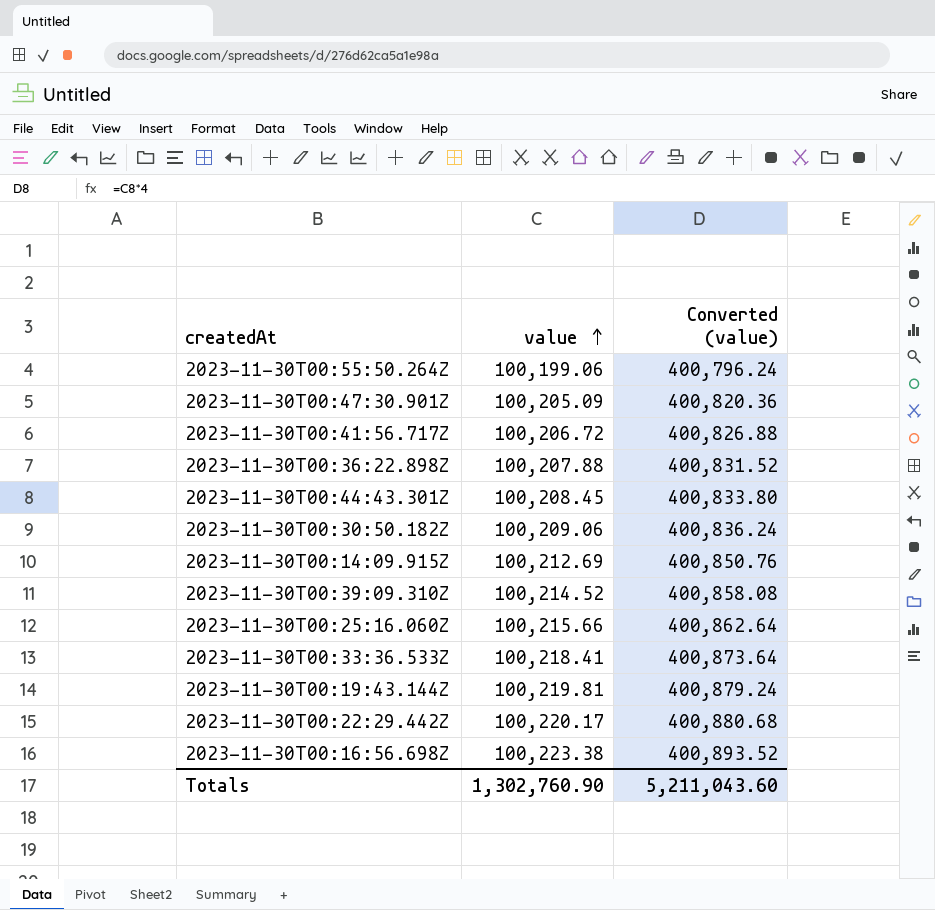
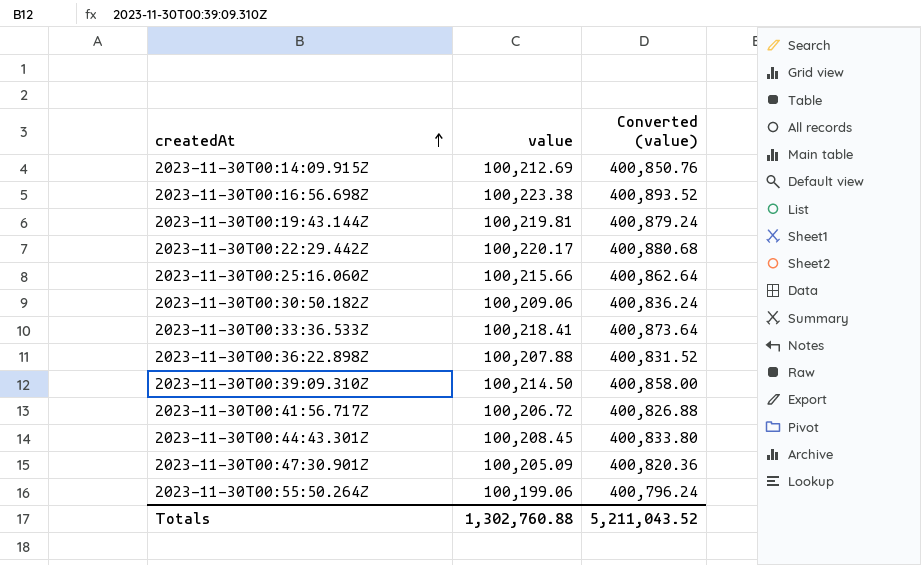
row order: value ascending -> createdAt ascending
2023-11-30T00:39:09.310Z | value: 100,214.52 -> 100,214.50
2023-11-30T00:39:09.310Z | Converted (value): 400,858.08 -> 400,858.00
Totals | value: 1,302,760.90 -> 1,302,760.88
Totals | Converted (value): 5,211,043.60 -> 5,211,043.52

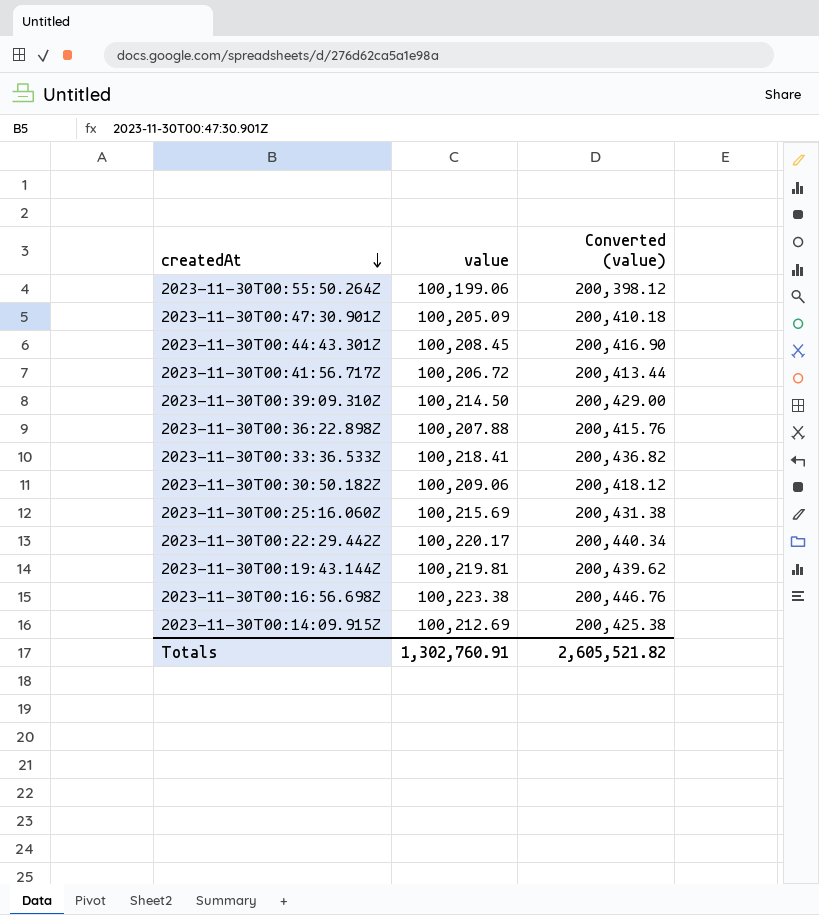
row order: createdAt ascending -> createdAt descending
column Converted (value) | formula: [value] * 4 -> [value] * 2
2023-11-30T00:25:16.060Z | value: 100,215.66 -> 100,215.69
Totals | value: 1,302,760.88 -> 1,302,760.91
Totals | Converted (value): 5,211,043.52 -> 2,605,521.82

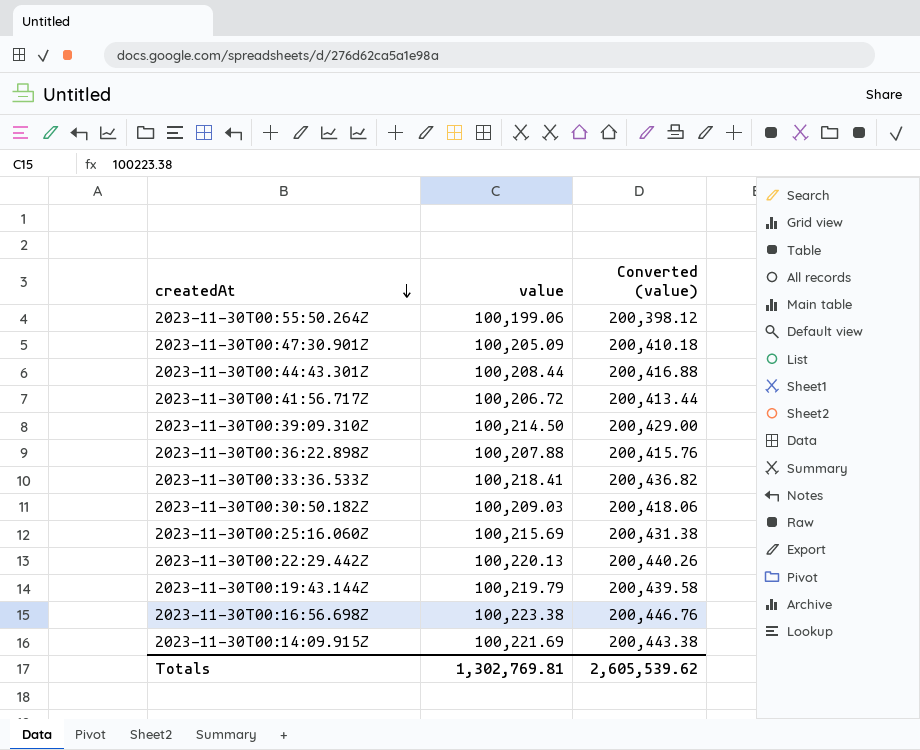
2023-11-30T00:44:43.301Z | value: 100,208.45 -> 100,208.44
2023-11-30T00:44:43.301Z | Converted (value): 200,416.90 -> 200,416.88
2023-11-30T00:30:50.182Z | value: 100,209.06 -> 100,209.03
2023-11-30T00:30:50.182Z | Converted (value): 200,418.12 -> 200,418.06
2023-11-30T00:22:29.442Z | value: 100,220.17 -> 100,220.13
2023-11-30T00:22:29.442Z | Converted (value): 200,440.34 -> 200,440.26
2023-11-30T00:19:43.144Z | value: 100,219.81 -> 100,219.79
2023-11-30T00:19:43.144Z | Converted (value): 200,439.62 -> 200,439.58
2023-11-30T00:14:09.915Z | value: 100,212.69 -> 100,221.69
2023-11-30T00:14:09.915Z | Converted (value): 200,425.38 -> 200,443.38
Totals | value: 1,302,760.91 -> 1,302,769.81
Totals | Converted (value): 2,605,521.82 -> 2,605,539.62

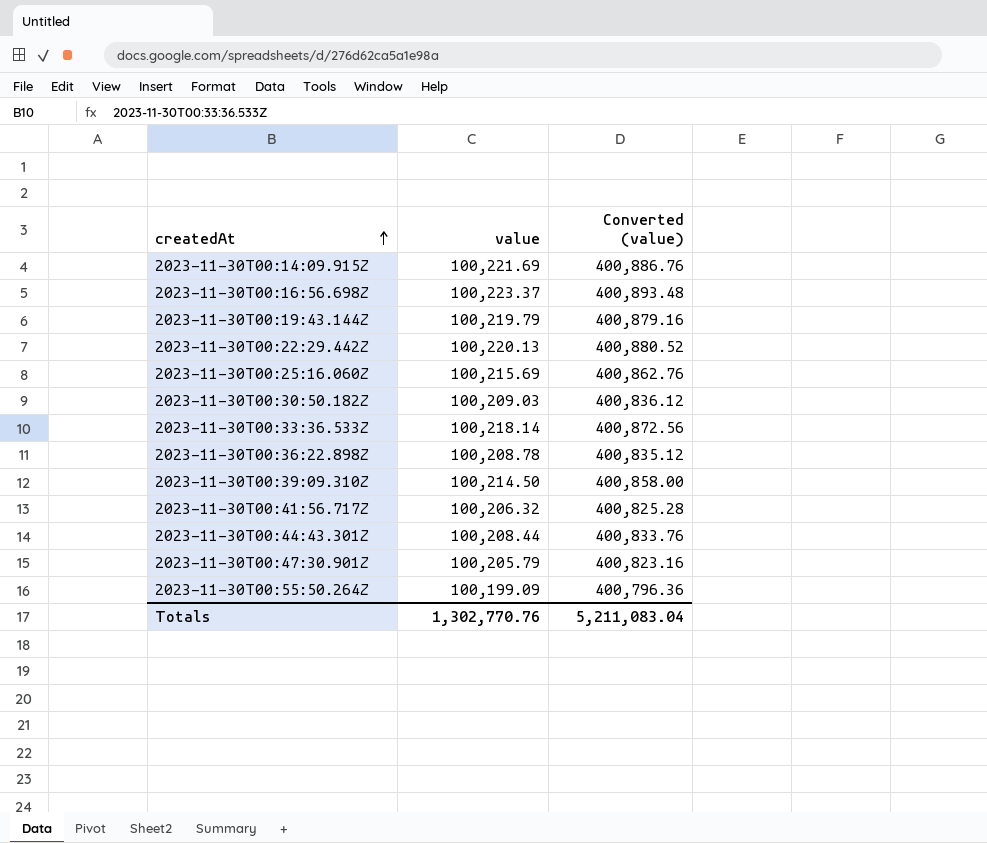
row order: createdAt descending -> createdAt ascending
column Converted (value) | formula: [value] * 2 -> [value] * 4
2023-11-30T00:16:56.698Z | value: 100,223.38 -> 100,223.37
2023-11-30T00:33:36.533Z | value: 100,218.41 -> 100,218.14
2023-11-30T00:36:22.898Z | value: 100,207.88 -> 100,208.78
2023-11-30T00:41:56.717Z | value: 100,206.72 -> 100,206.32
2023-11-30T00:47:30.901Z | value: 100,205.09 -> 100,205.79
2023-11-30T00:55:50.264Z | value: 100,199.06 -> 100,199.09
Totals | value: 1,302,769.81 -> 1,302,770.76
Totals | Converted (value): 2,605,539.62 -> 5,211,083.04

